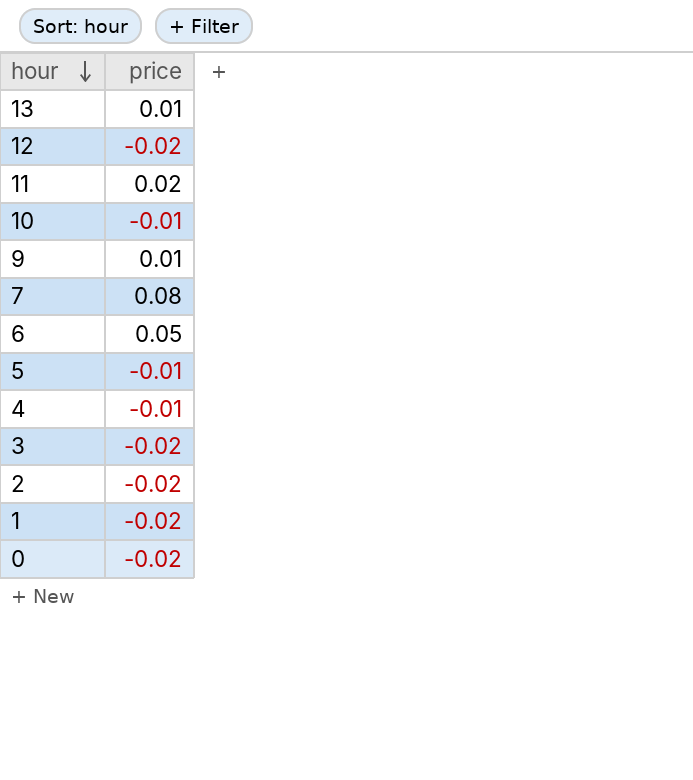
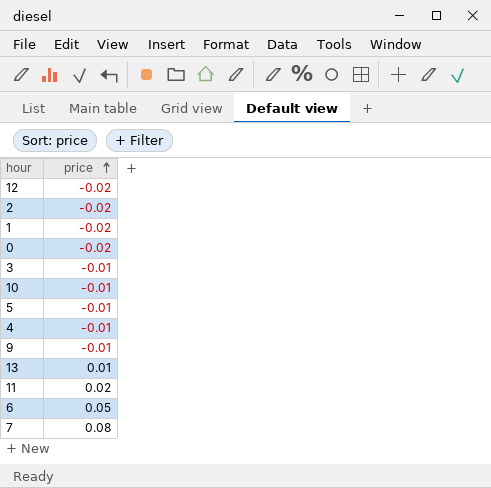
row order: hour descending -> price ascending
3 | price: -0.02 -> -0.01
9 | price: 0.01 -> -0.01

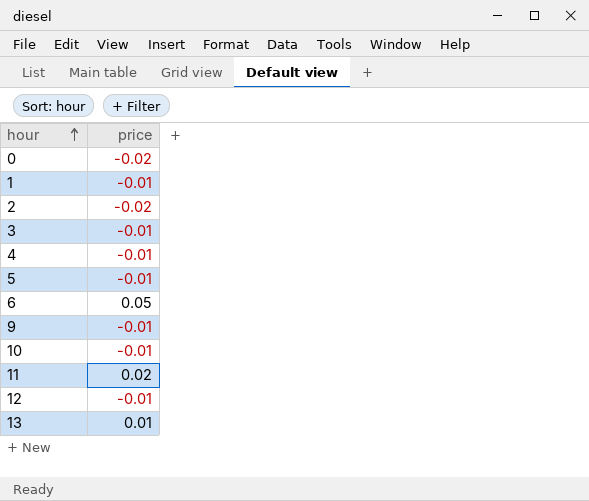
row order: price ascending -> hour ascending
row 7: 0.08 -> none
1 | price: -0.02 -> -0.01
12 | price: -0.02 -> -0.01

